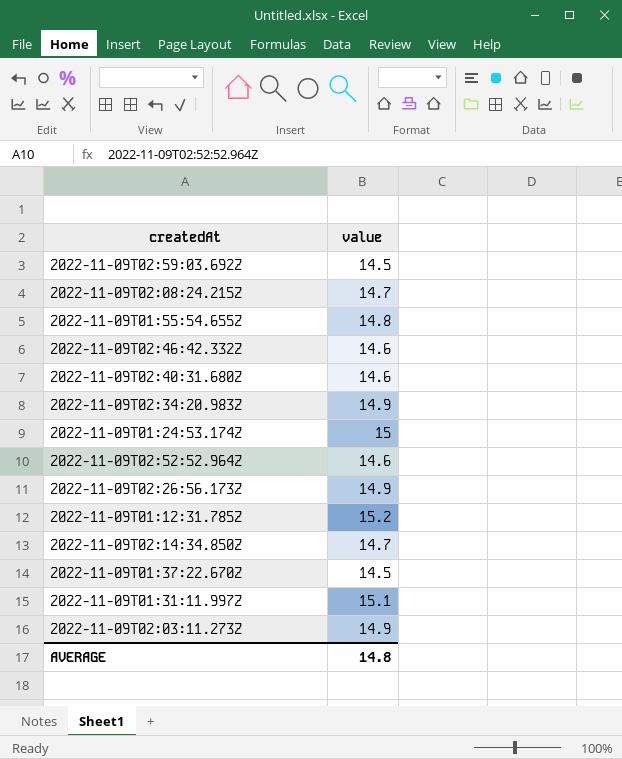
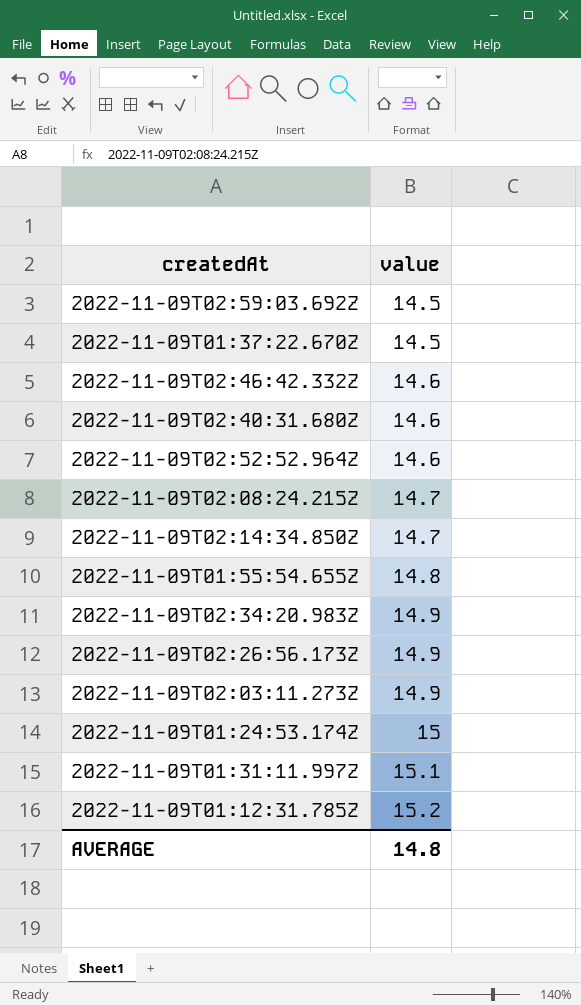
row order: none -> value ascending

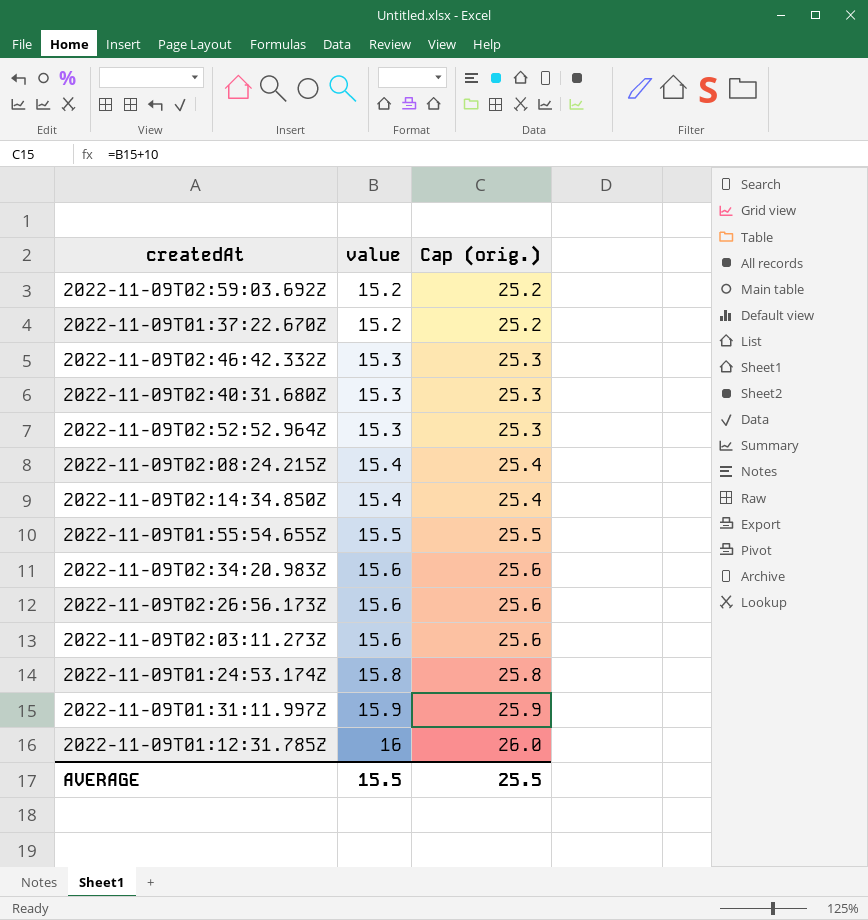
column Cap (orig.) | formula: none -> [value] + 10
2022-11-09T02:59:03.692Z | value: 14.5 -> 15.2
2022-11-09T01:37:22.670Z | value: 14.5 -> 15.2
2022-11-09T02:46:42.332Z | value: 14.6 -> 15.3
2022-11-09T02:40:31.680Z | value: 14.6 -> 15.3
2022-11-09T02:52:52.964Z | value: 14.6 -> 15.3
2022-11-09T02:08:24.215Z | value: 14.7 -> 15.4
2022-11-09T02:14:34.850Z | value: 14.7 -> 15.4
2022-11-09T01:55:54.655Z | value: 14.8 -> 15.5
2022-11-09T02:34:20.983Z | value: 14.9 -> 15.6
2022-11-09T02:26:56.173Z | value: 14.9 -> 15.6
2022-11-09T02:03:11.273Z | value: 14.9 -> 15.6
2022-11-09T01:24:53.174Z | value: 15 -> 15.8
2022-11-09T01:31:11.997Z | value: 15.1 -> 15.9
2022-11-09T01:12:31.785Z | value: 15.2 -> 16
AVERAGE | value: 14.8 -> 15.5

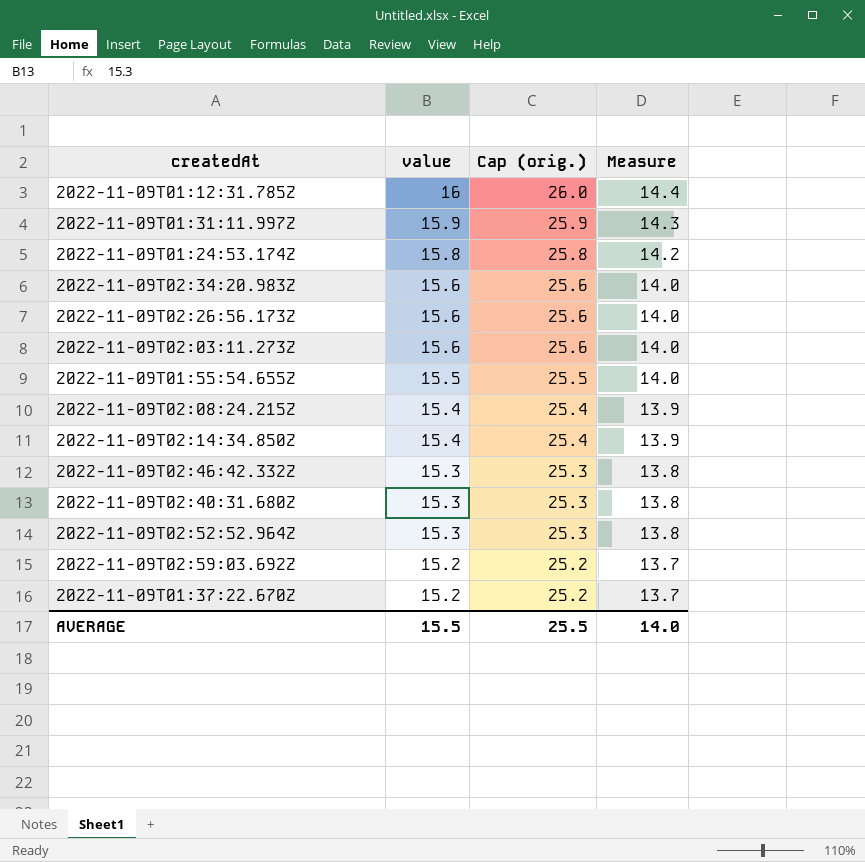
row order: value ascending -> value descending
column Measure | formula: none -> [value] * 0.9

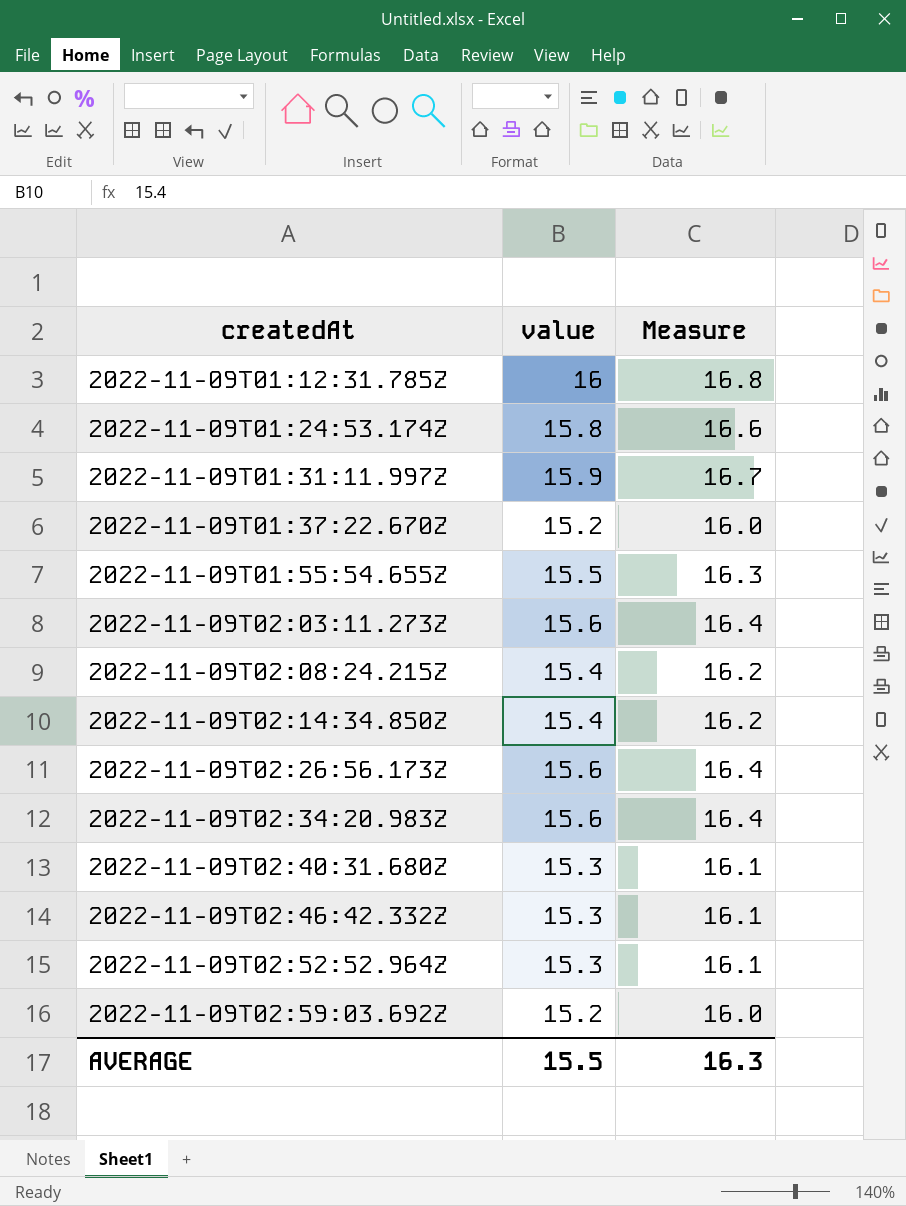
row order: value descending -> createdAt ascending
column Cap (orig.) | formula: [value] + 10 -> none
column Measure | formula: [value] * 0.9 -> [value] * 1.05
AVERAGE | Measure: 14.0 -> 16.3

